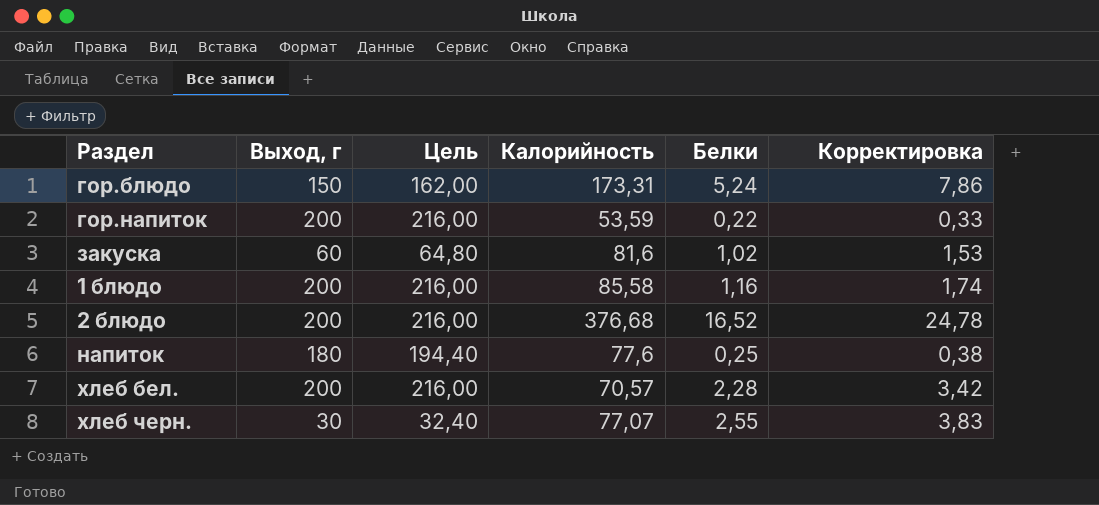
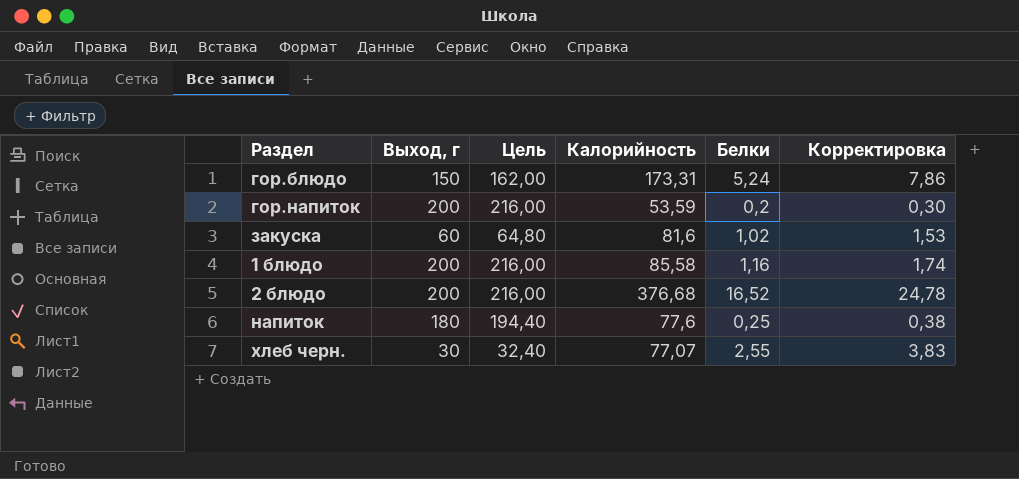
row хлеб бел.: 200 | 216,00 | 70,57 | 2,28 | 3,42 -> none
гор.напиток | Белки: 0,22 -> 0,2
гор.напиток | Корректировка: 0,33 -> 0,30

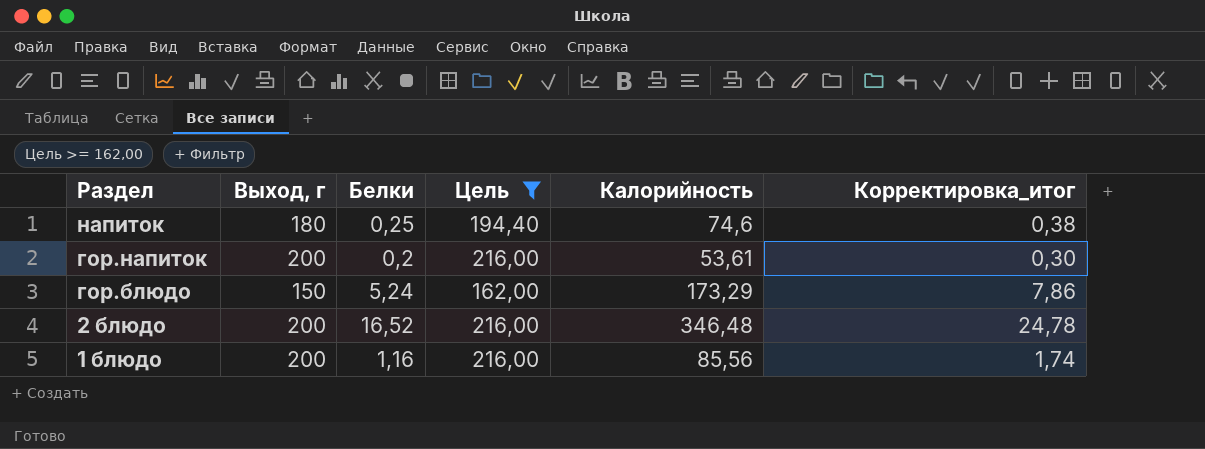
filter: none -> Цель >= 162,00
row order: none -> Раздел descending
column Белки | position: 5 -> 3
column name: Корректировка -> Корректировка_итог
напиток | Калорийность: 77,6 -> 74,6
гор.напиток | Калорийность: 53,59 -> 53,61
гор.блюдо | Калорийность: 173,31 -> 173,29
2 блюдо | Калорийность: 376,68 -> 346,48
1 блюдо | Калорийность: 85,58 -> 85,56

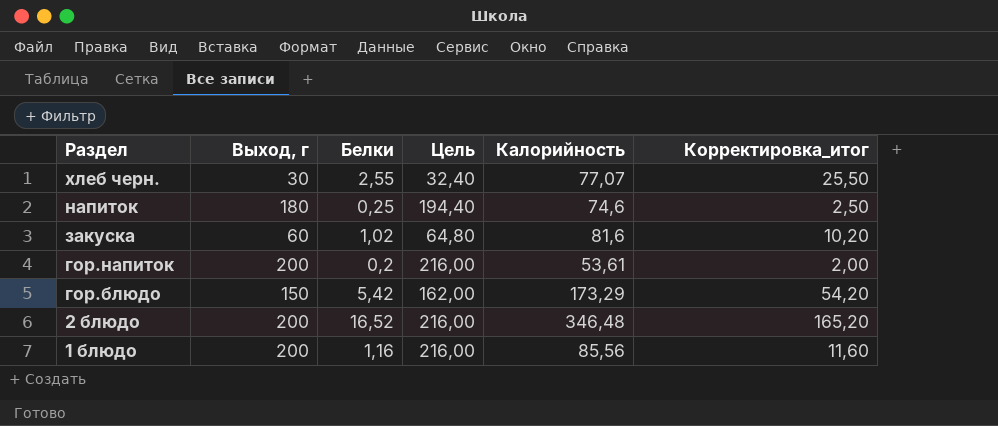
filter: Цель >= 162,00 -> none
column Корректировка_итог | formula: [Белки] * 1,5 -> [Белки] * 10
гор.блюдо | Белки: 5,24 -> 5,42

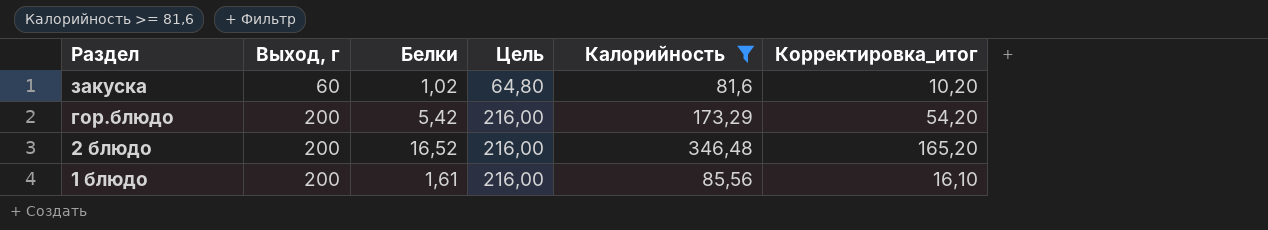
filter: none -> Калорийность >= 81,6
гор.блюдо | Выход, г: 150 -> 200
гор.блюдо | Цель: 162,00 -> 216,00
1 блюдо | Белки: 1,16 -> 1,61
1 блюдо | Корректировка_итог: 11,60 -> 16,10

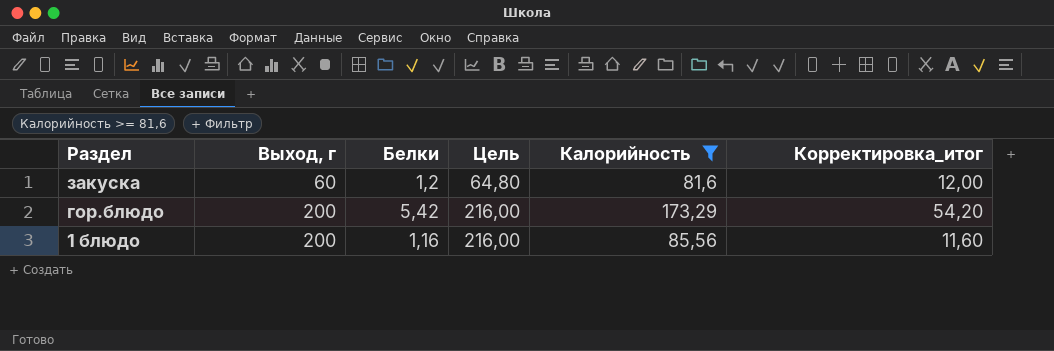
row 2 блюдо: 200 | 16,52 | 216,00 | 346,48 | 165,20 -> none
закуска | Белки: 1,02 -> 1,2
закуска | Корректировка_итог: 10,20 -> 12,00
1 блюдо | Белки: 1,61 -> 1,16
1 блюдо | Корректировка_итог: 16,10 -> 11,60

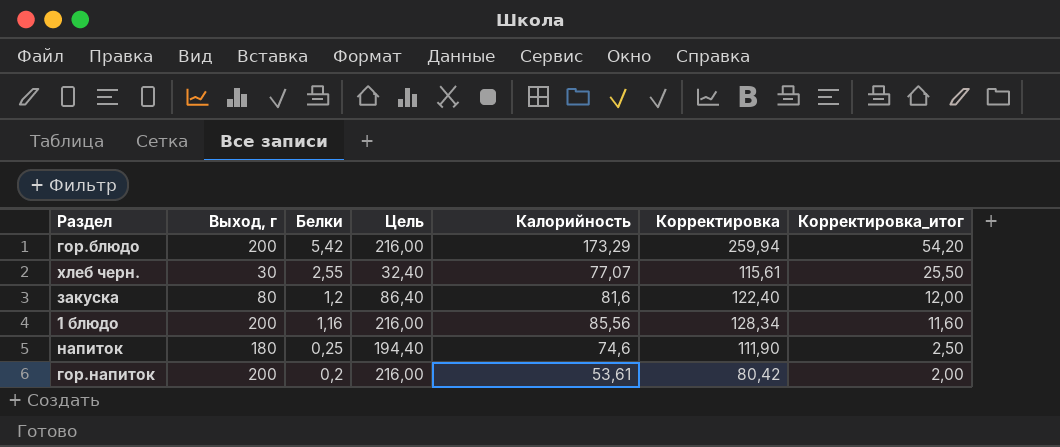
filter: Калорийность >= 81,6 -> none
row order: Раздел descending -> Белки descending
column Корректировка | formula: none -> [Калорийность] * 1,5
закуска | Выход, г: 60 -> 80
закуска | Цель: 64,80 -> 86,40

